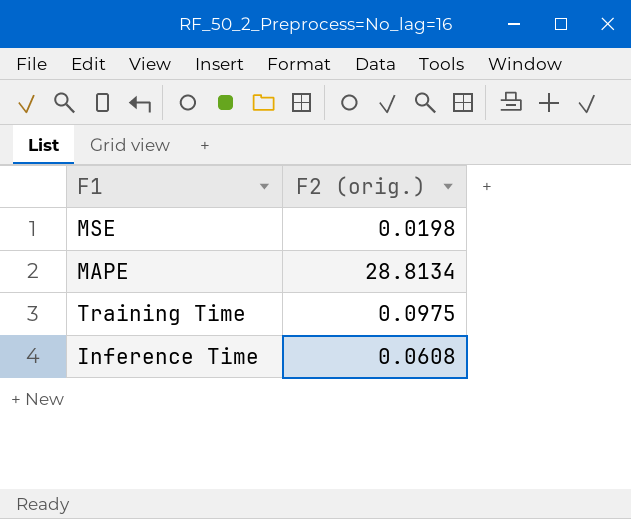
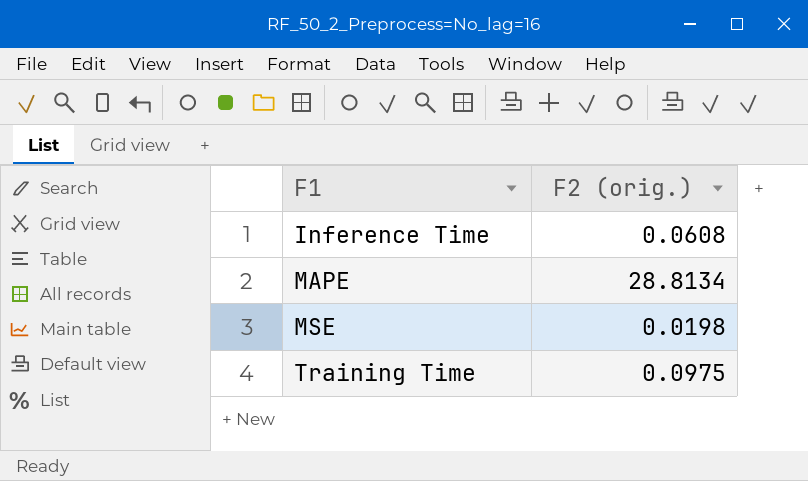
row order: none -> F1 ascending

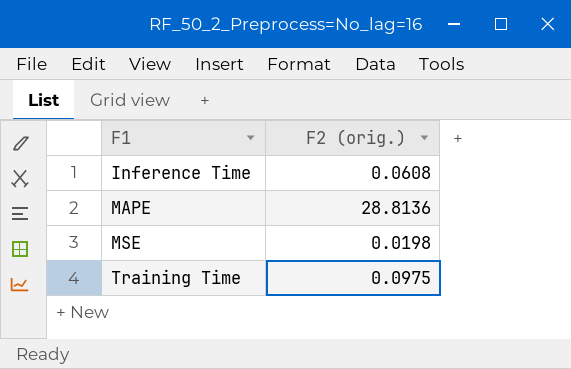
MAPE | F2 (orig.): 28.8134 -> 28.8136

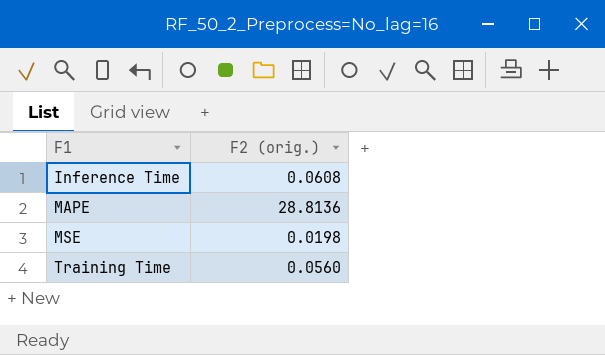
Training Time | F2 (orig.): 0.0975 -> 0.0560

